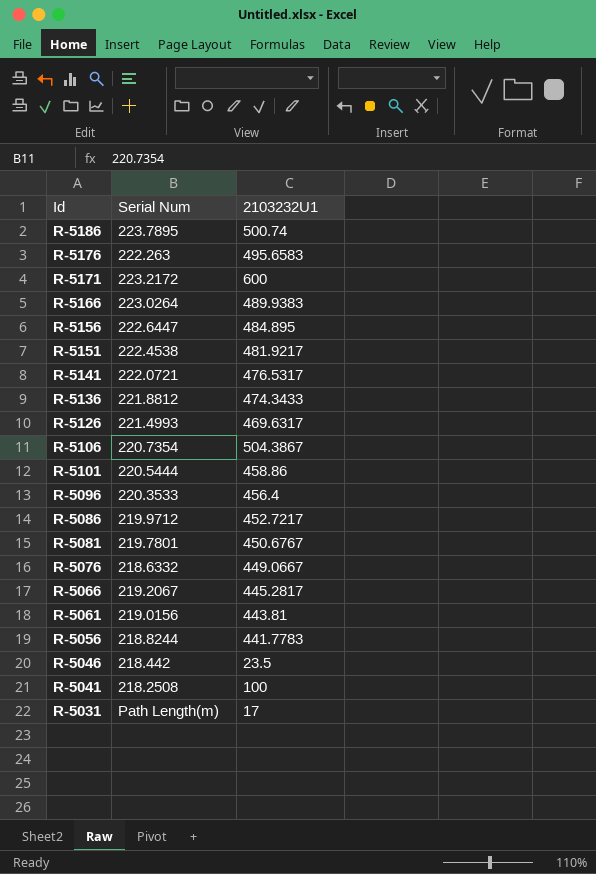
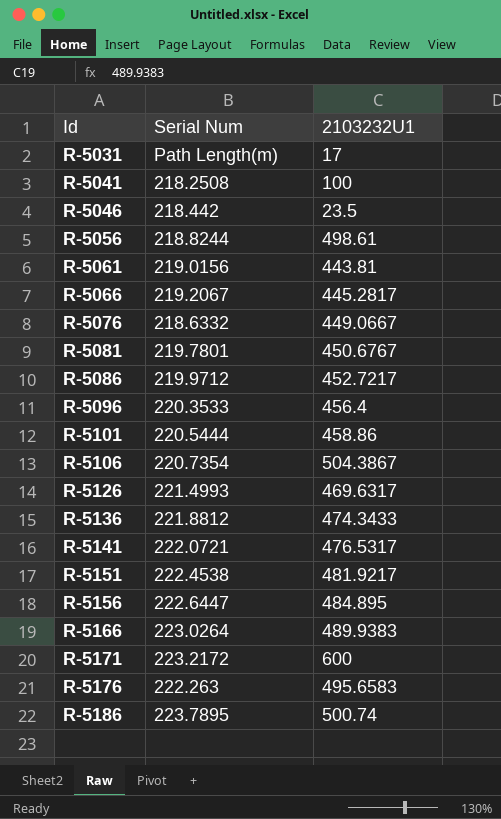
row order: Id descending -> Id ascending
R-5056 | 2103232U1: 441.7783 -> 498.61

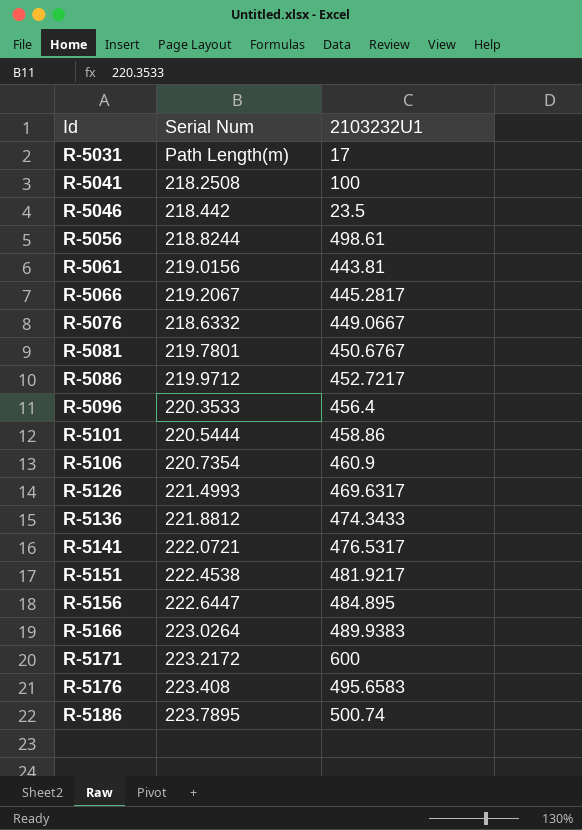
R-5106 | 2103232U1: 504.3867 -> 460.9
R-5176 | Serial Num: 222.263 -> 223.408

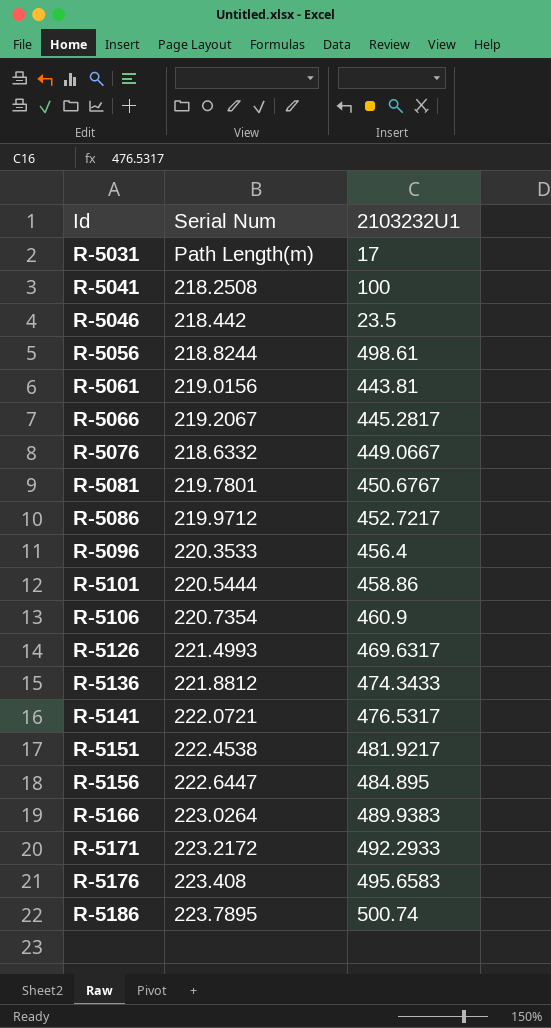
R-5171 | 2103232U1: 600 -> 492.2933

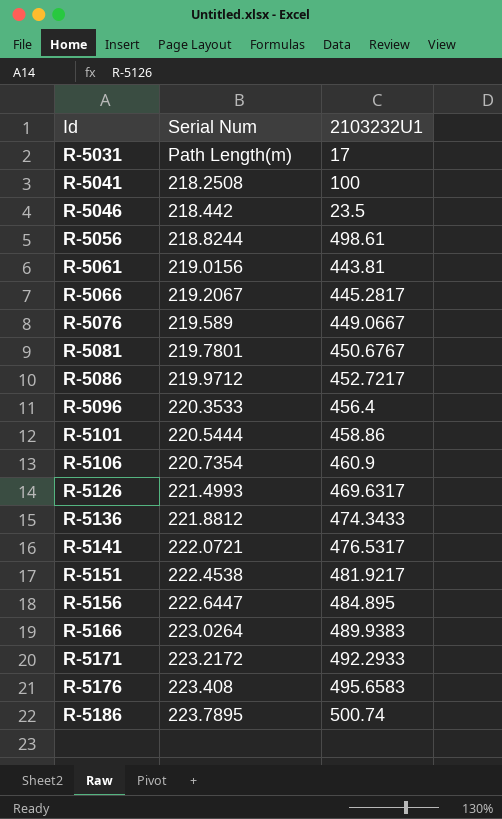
R-5076 | Serial Num: 218.6332 -> 219.589

